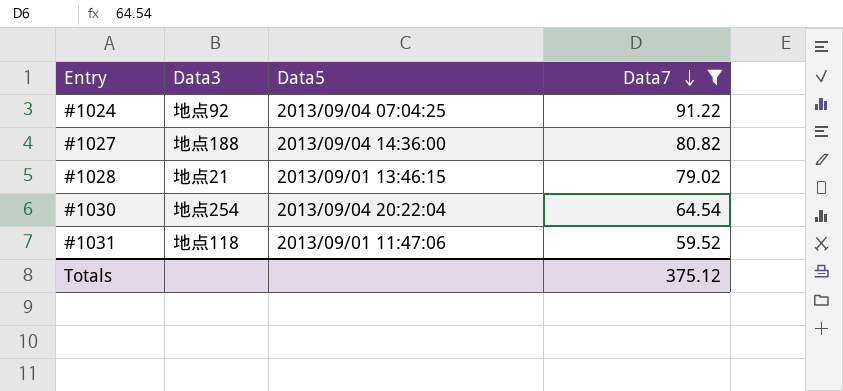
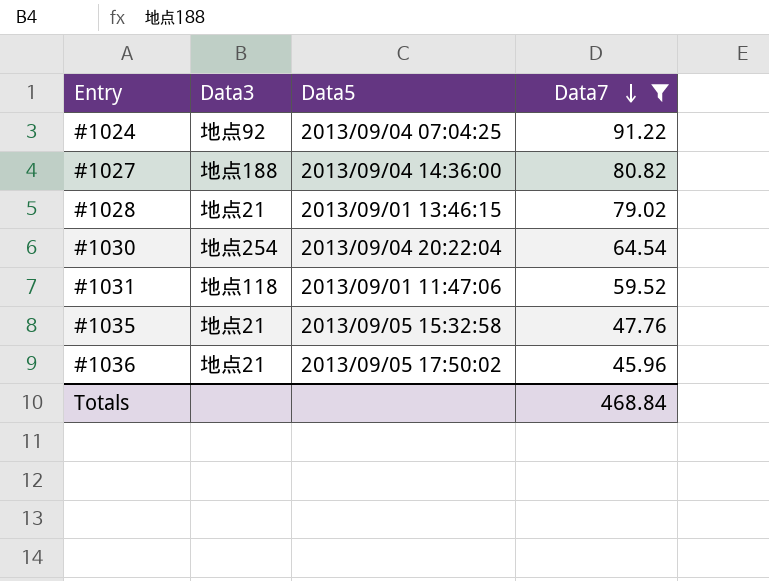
row #1035: none -> 地点21 | 2013/09/05 15:32:58 | 47.76
row #1036: none -> 地点21 | 2013/09/05 17:50:02 | 45.96
Totals | Data7: 375.12 -> 468.84

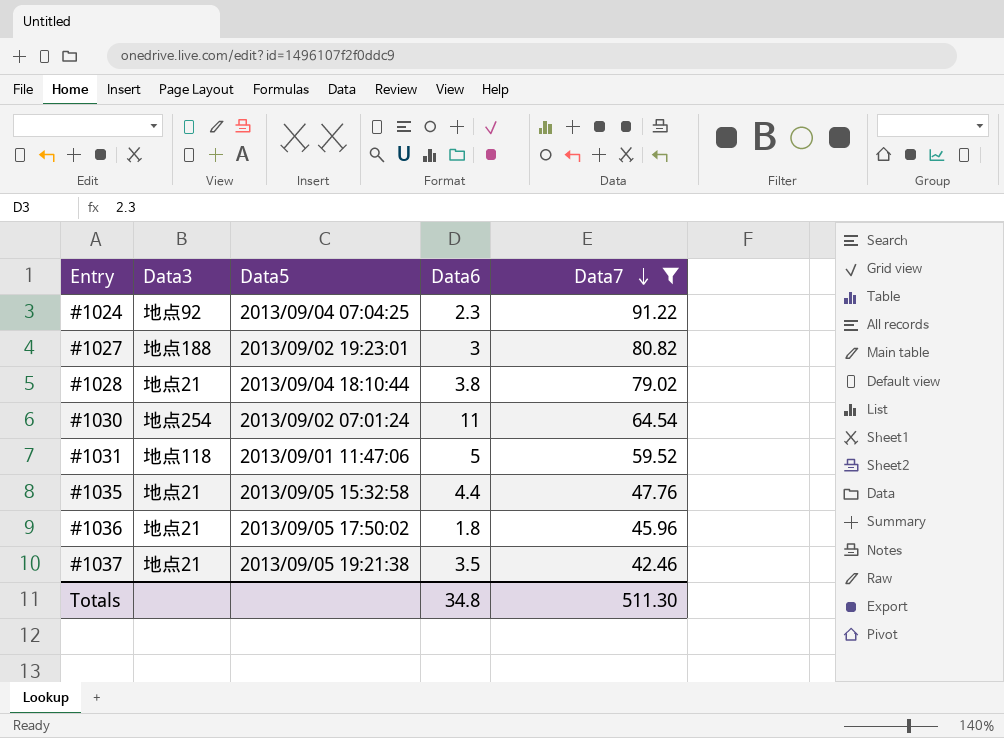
column Data6 | position: none -> 4
#1027 | Data5: 2013/09/04 14:36:00 -> 2013/09/02 19:23:01
#1028 | Data5: 2013/09/01 13:46:15 -> 2013/09/04 18:10:44
#1030 | Data5: 2013/09/04 20:22:04 -> 2013/09/02 07:01:24
row #1037: none -> 地点21 | 2013/09/05 19:21:38 | 3.5 | 42.46
Totals | Data7: 468.84 -> 511.30

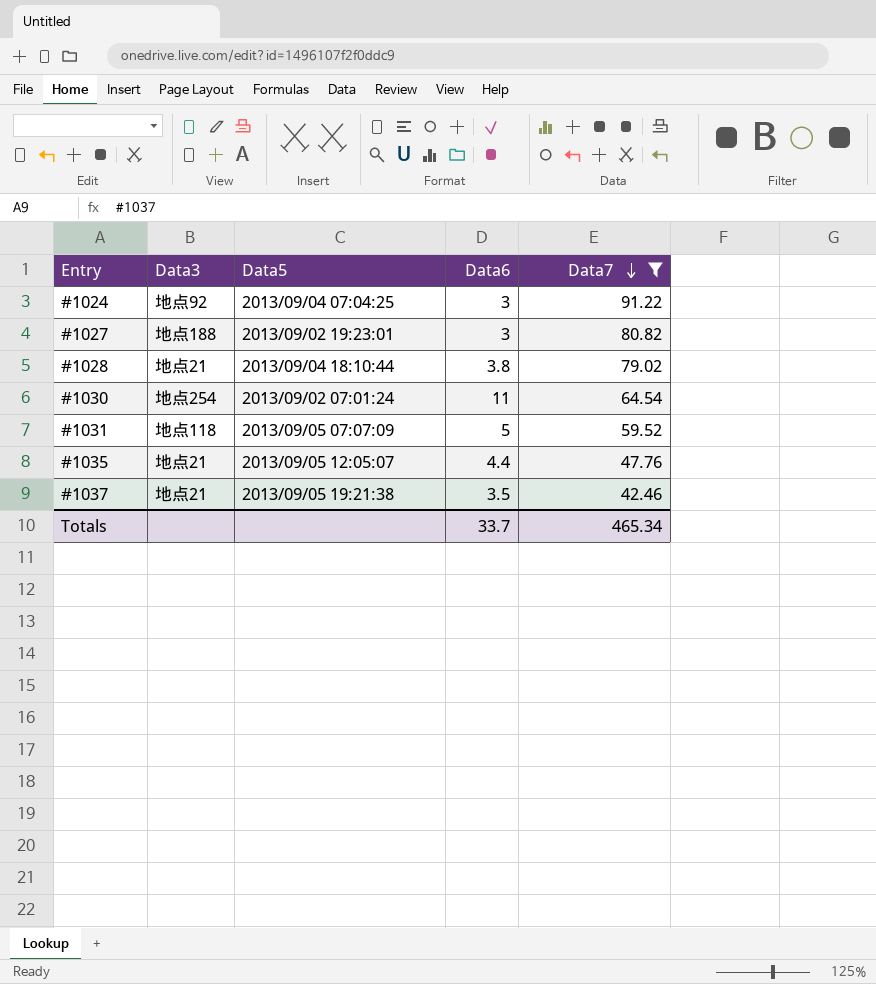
row #1036: 地点21 | 2013/09/05 17:50:02 | 1.8 | 45.96 -> none
#1024 | Data6: 2.3 -> 3
#1031 | Data5: 2013/09/01 11:47:06 -> 2013/09/05 07:07:09
#1035 | Data5: 2013/09/05 15:32:58 -> 2013/09/05 12:05:07
Totals | Data6: 34.8 -> 33.7
Totals | Data7: 511.30 -> 465.34

